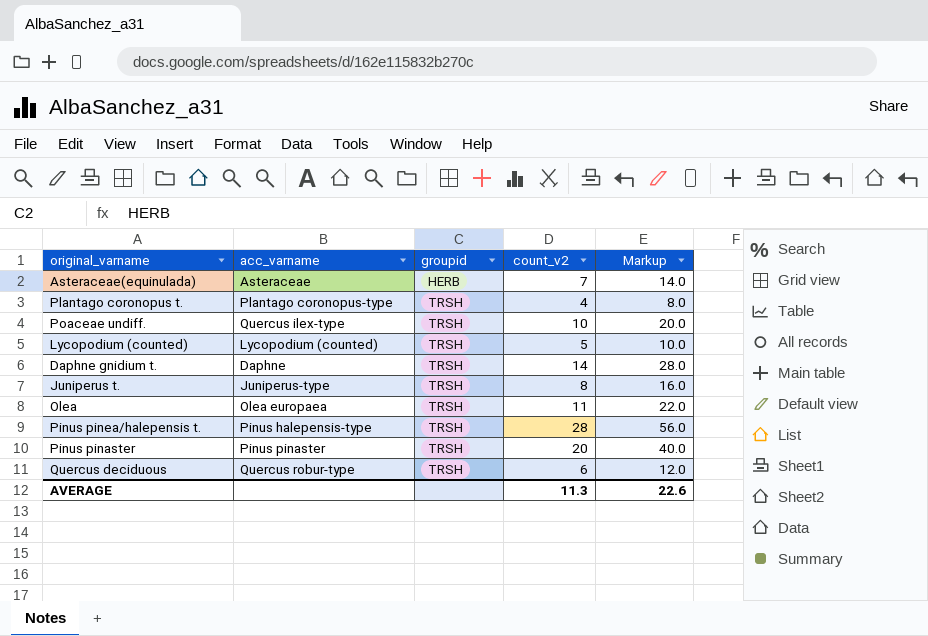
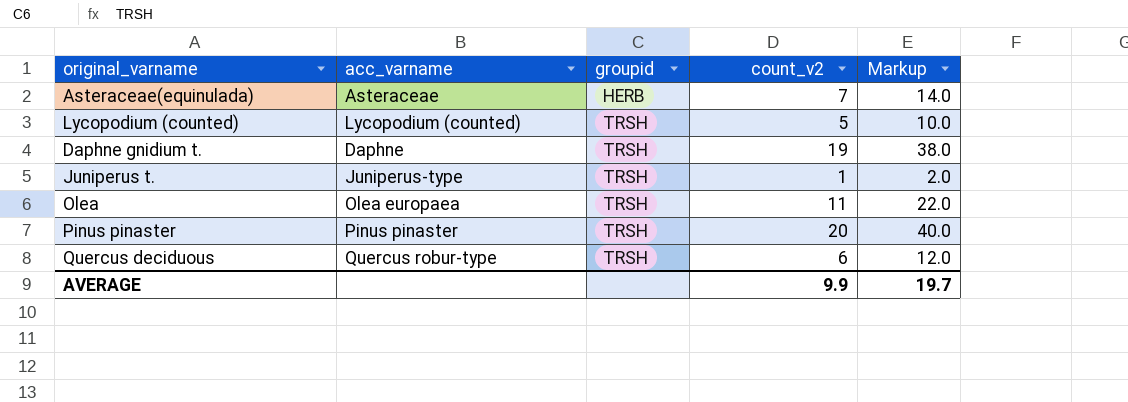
row Plantago coronopus t.: Plantago coronopus-type | TRSH | 4 | 8.0 -> none
row Poaceae undiff.: Quercus ilex-type | TRSH | 10 | 20.0 -> none
row Pinus pinea/halepensis t.: Pinus halepensis-type | TRSH | 28 | 56.0 -> none
Daphne gnidium t. | count_v2: 14 -> 19
Daphne gnidium t. | Markup: 28.0 -> 38.0
Juniperus t. | count_v2: 8 -> 1
Juniperus t. | Markup: 16.0 -> 2.0
AVERAGE | count_v2: 11.3 -> 9.9
AVERAGE | Markup: 22.6 -> 19.7

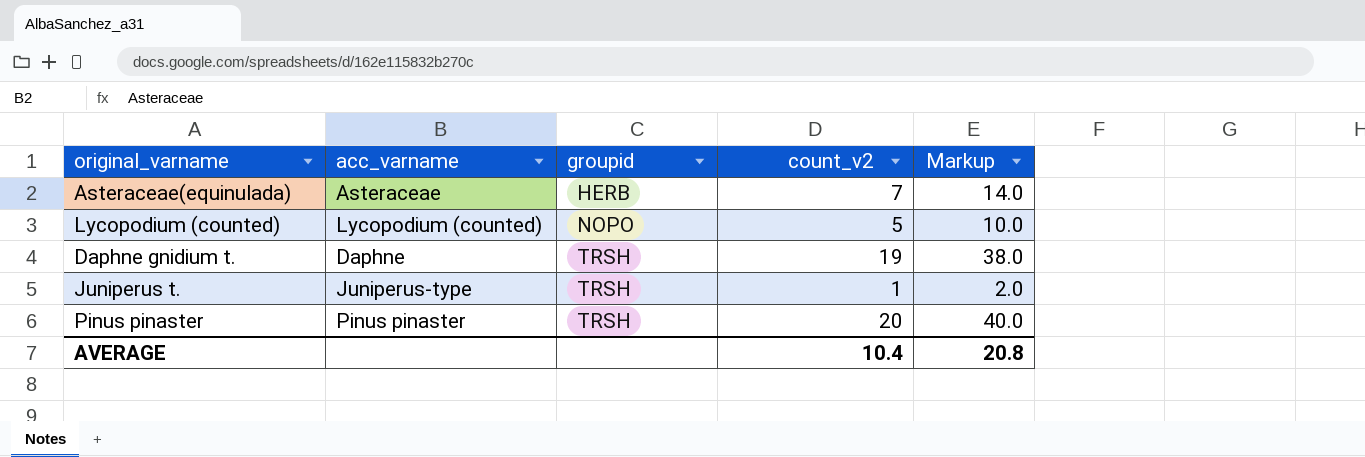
row Olea: Olea europaea | TRSH | 11 | 22.0 -> none
row Quercus deciduous: Quercus robur-type | TRSH | 6 | 12.0 -> none
Lycopodium (counted) | groupid: TRSH -> NOPO
AVERAGE | count_v2: 9.9 -> 10.4
AVERAGE | Markup: 19.7 -> 20.8

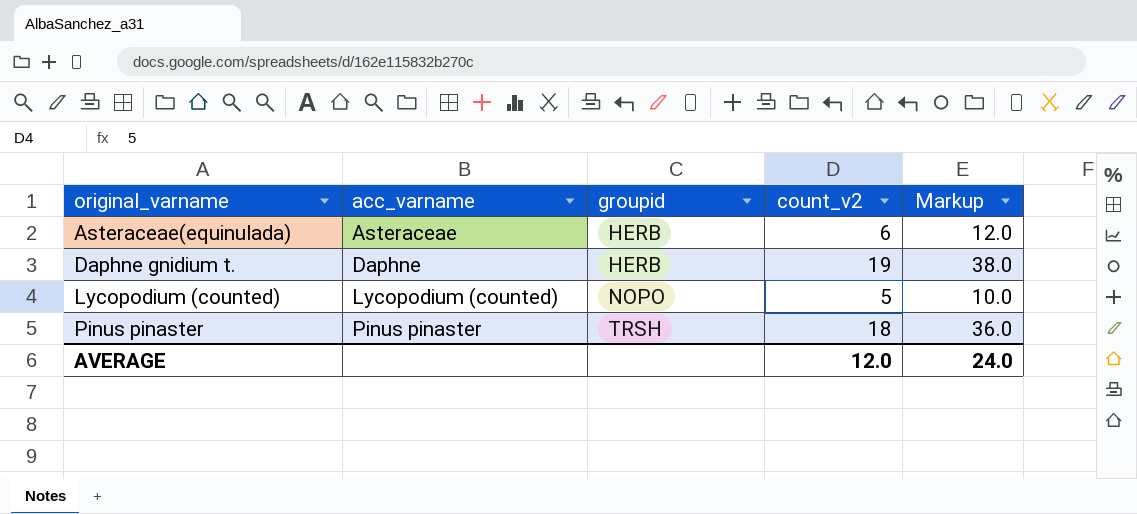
row order: groupid ascending -> original_varname ascending
row Juniperus t.: Juniperus-type | TRSH | 1 | 2.0 -> none
Asteraceae(equinulada) | count_v2: 7 -> 6
Asteraceae(equinulada) | Markup: 14.0 -> 12.0
Daphne gnidium t. | groupid: TRSH -> HERB
Pinus pinaster | count_v2: 20 -> 18
Pinus pinaster | Markup: 40.0 -> 36.0
AVERAGE | count_v2: 10.4 -> 12.0
AVERAGE | Markup: 20.8 -> 24.0

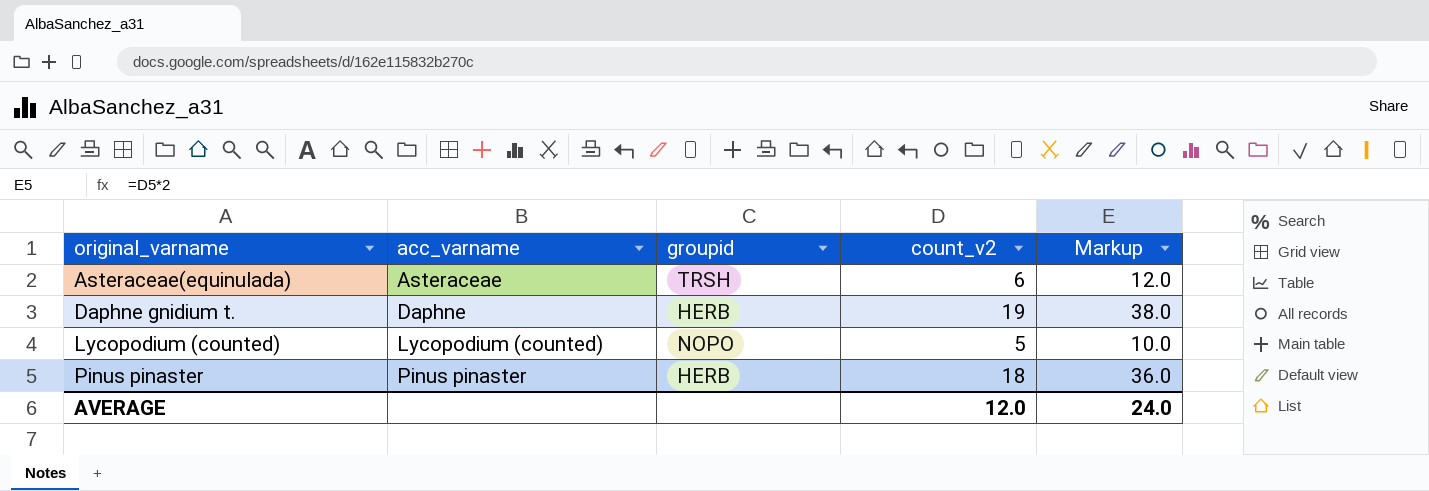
Asteraceae(equinulada) | groupid: HERB -> TRSH
Pinus pinaster | groupid: TRSH -> HERB

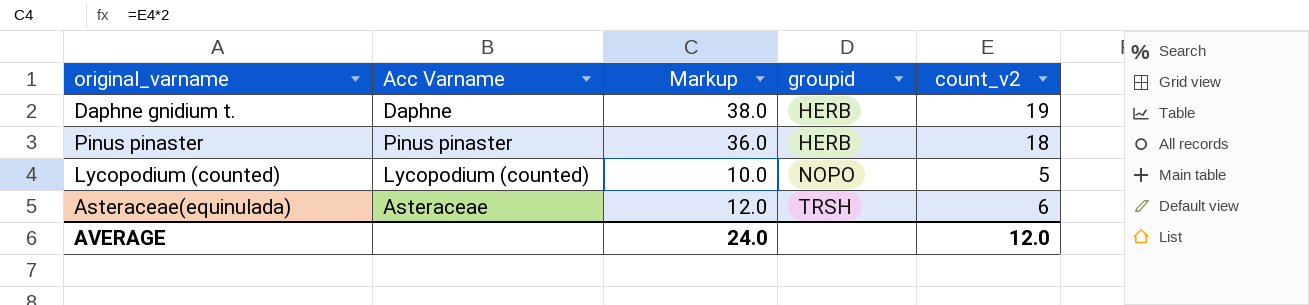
row order: original_varname ascending -> groupid ascending
column name: acc_varname -> Acc Varname
column Markup | position: 5 -> 3

